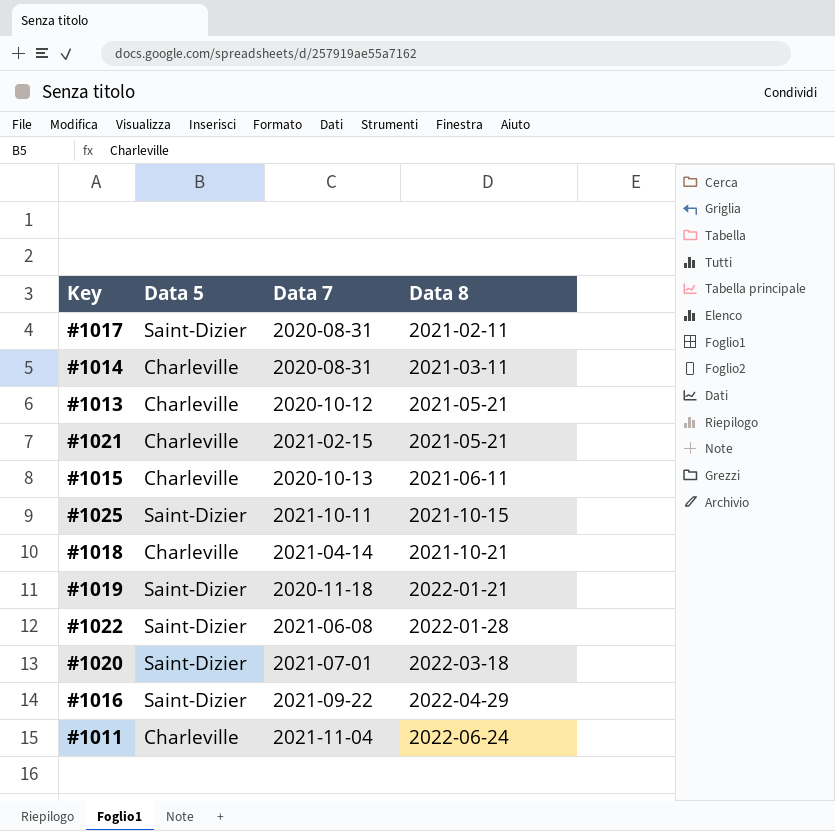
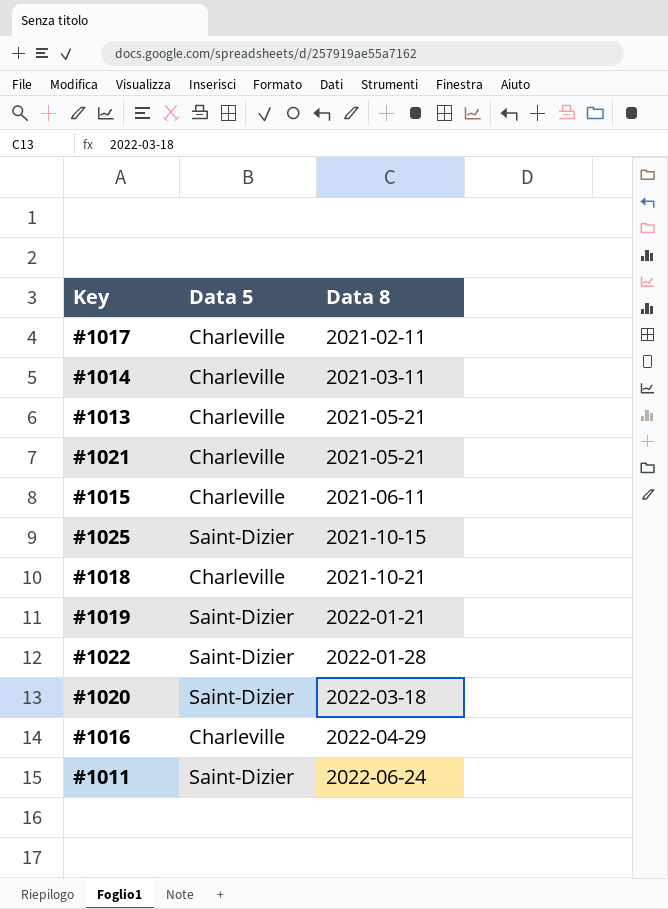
column Data 7 | position: 3 -> none
#1017 | Data 5: Saint-Dizier -> Charleville
#1016 | Data 5: Saint-Dizier -> Charleville
#1011 | Data 5: Charleville -> Saint-Dizier

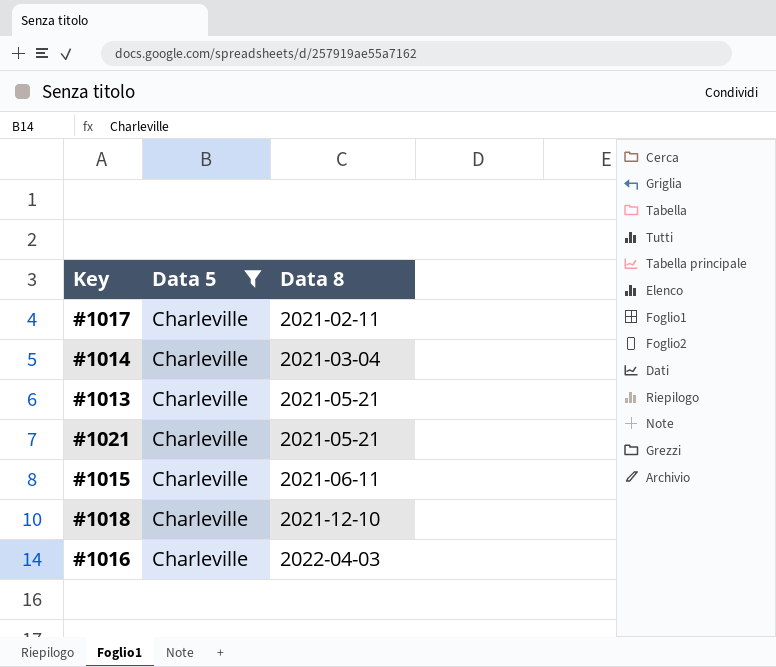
filter: none -> Data 5 = Charleville
#1014 | Data 8: 2021-03-11 -> 2021-03-04
#1018 | Data 8: 2021-10-21 -> 2021-12-10
#1016 | Data 8: 2022-04-29 -> 2022-04-03

